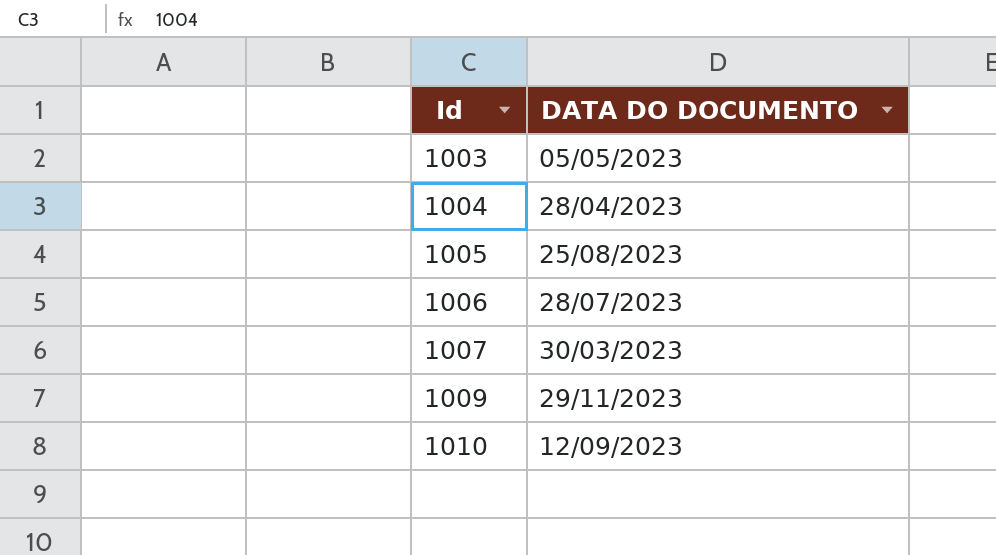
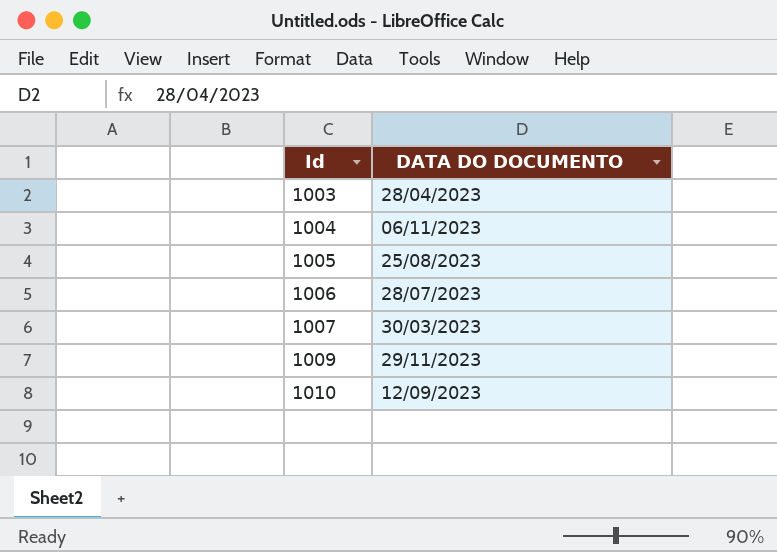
1003 | DATA DO DOCUMENTO: 05/05/2023 -> 28/04/2023
1004 | DATA DO DOCUMENTO: 28/04/2023 -> 06/11/2023

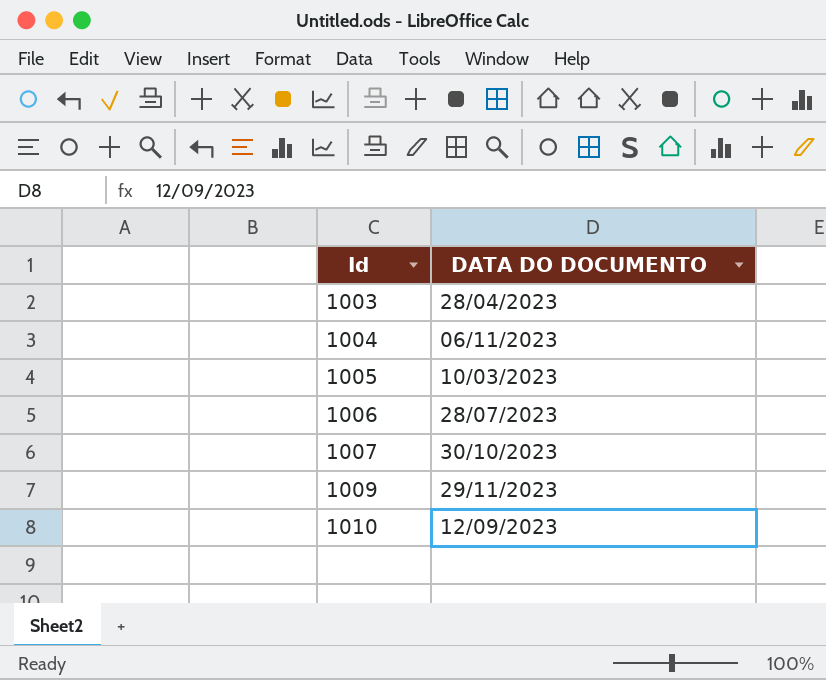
1005 | DATA DO DOCUMENTO: 25/08/2023 -> 10/03/2023
1007 | DATA DO DOCUMENTO: 30/03/2023 -> 30/10/2023

